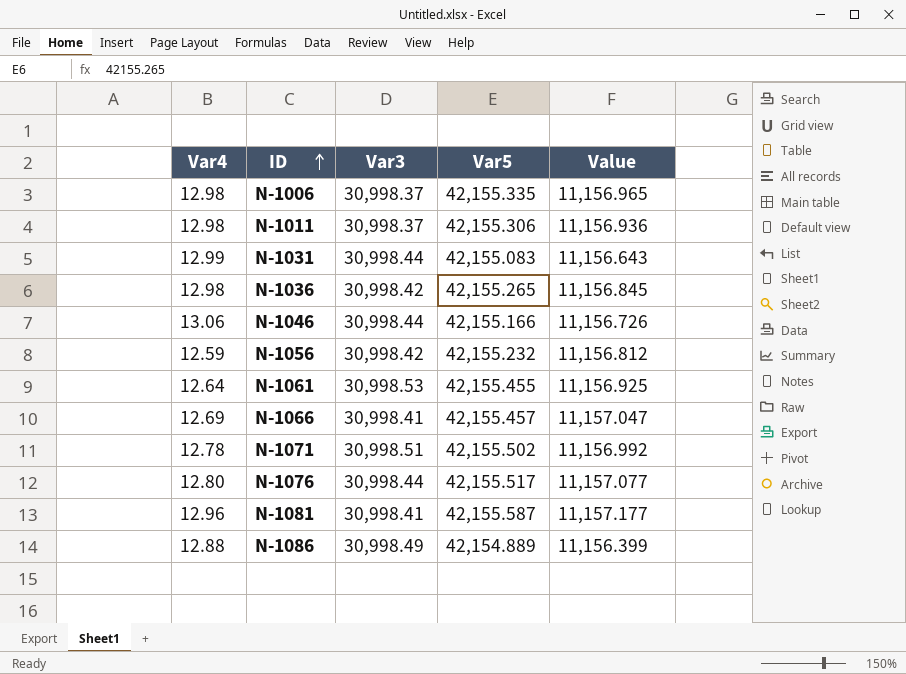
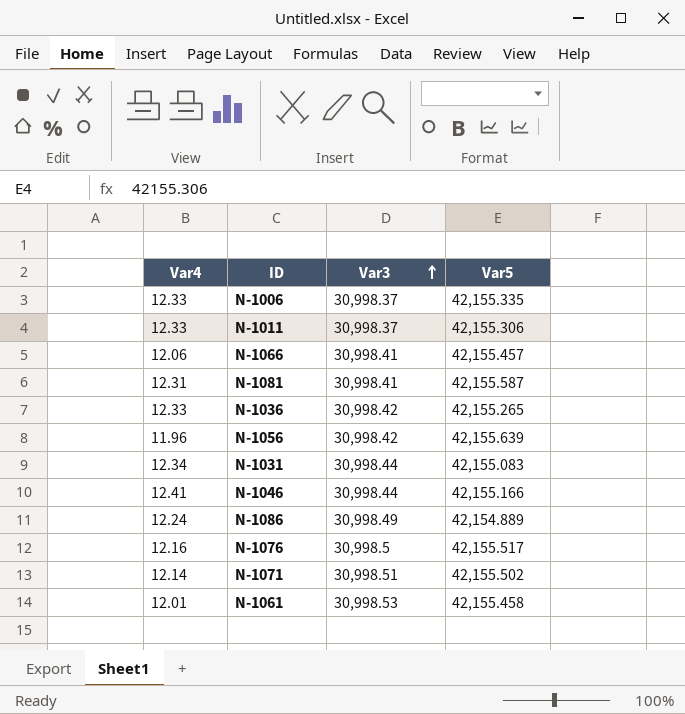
row order: ID ascending -> Var3 ascending
column Value | formula: [Var5] - [Var3] -> none
N-1006 | Var4: 12.98 -> 12.33
N-1011 | Var4: 12.98 -> 12.33
N-1066 | Var4: 12.69 -> 12.06
N-1081 | Var4: 12.96 -> 12.31
N-1036 | Var4: 12.98 -> 12.33
N-1056 | Var4: 12.59 -> 11.96
N-1056 | Var5: 42,155.232 -> 42,155.639
N-1031 | Var4: 12.99 -> 12.34
N-1046 | Var4: 13.06 -> 12.41
N-1086 | Var4: 12.88 -> 12.24
N-1076 | Var4: 12.80 -> 12.16
N-1076 | Var3: 30,998.44 -> 30,998.5
N-1071 | Var4: 12.78 -> 12.14
N-1061 | Var4: 12.64 -> 12.01
N-1061 | Var5: 42,155.455 -> 42,155.458

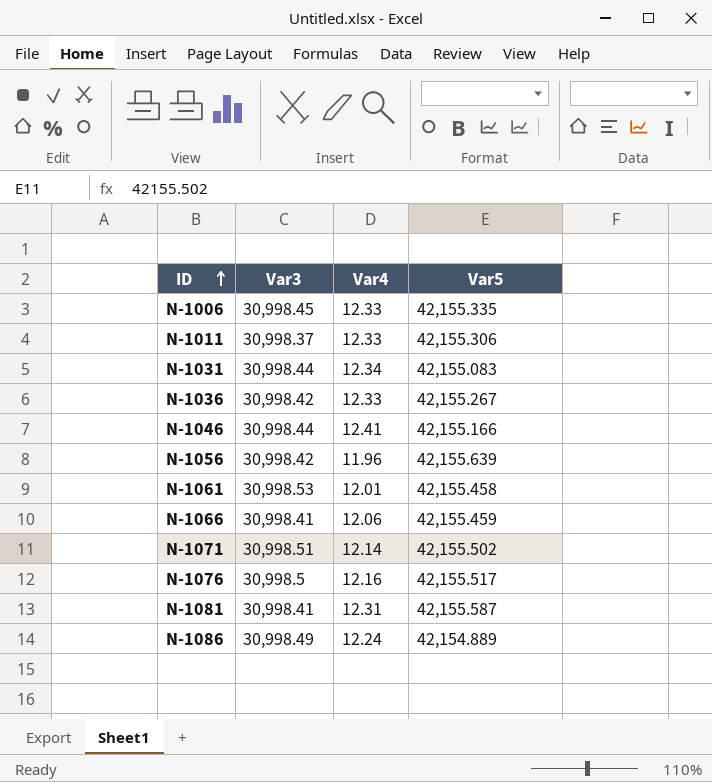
row order: Var3 ascending -> ID ascending
column Var4 | position: 1 -> 3
N-1006 | Var3: 30,998.37 -> 30,998.45
N-1036 | Var5: 42,155.265 -> 42,155.267
N-1066 | Var5: 42,155.457 -> 42,155.459

